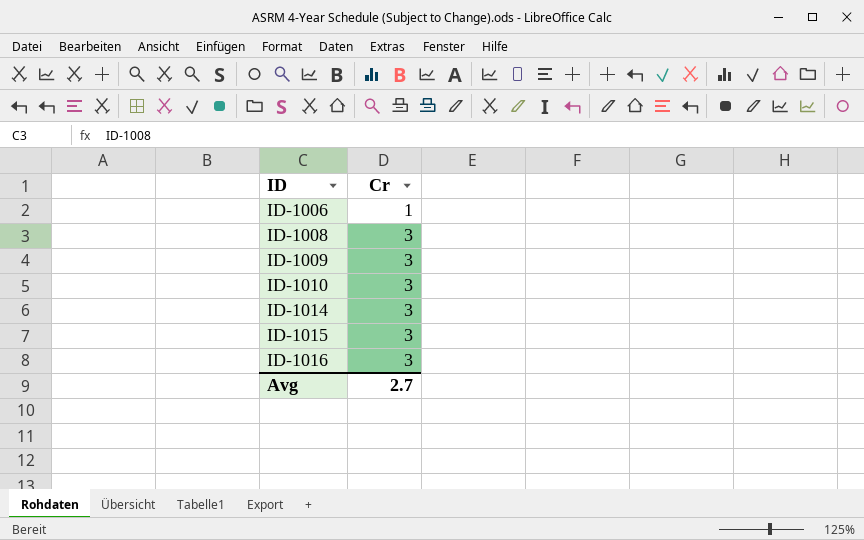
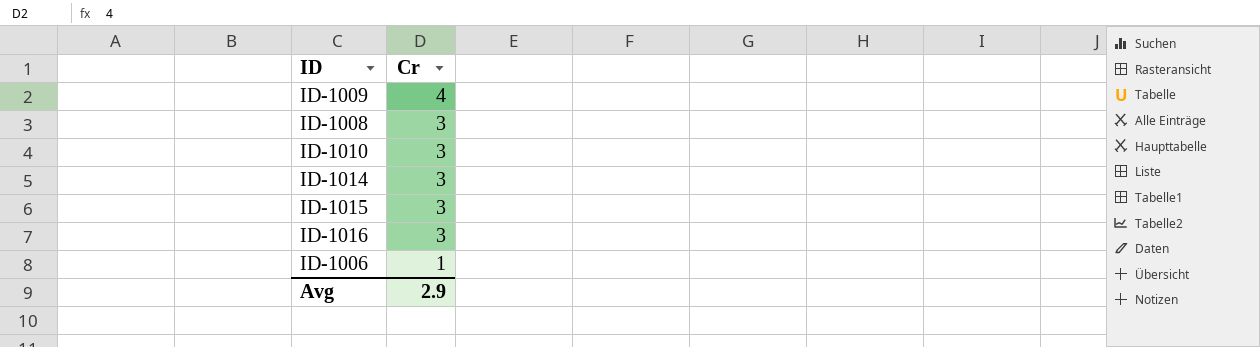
row order: ID ascending -> Cr descending
ID-1009 | Cr: 3 -> 4
Avg | Cr: 2.7 -> 2.9

